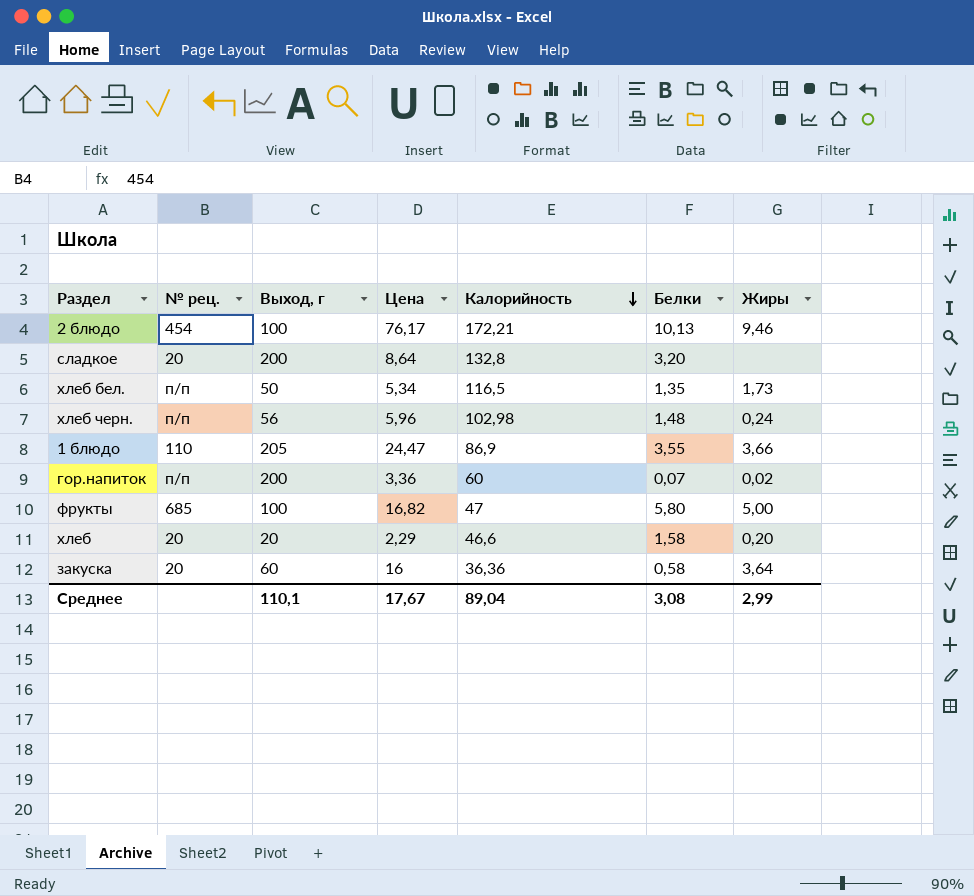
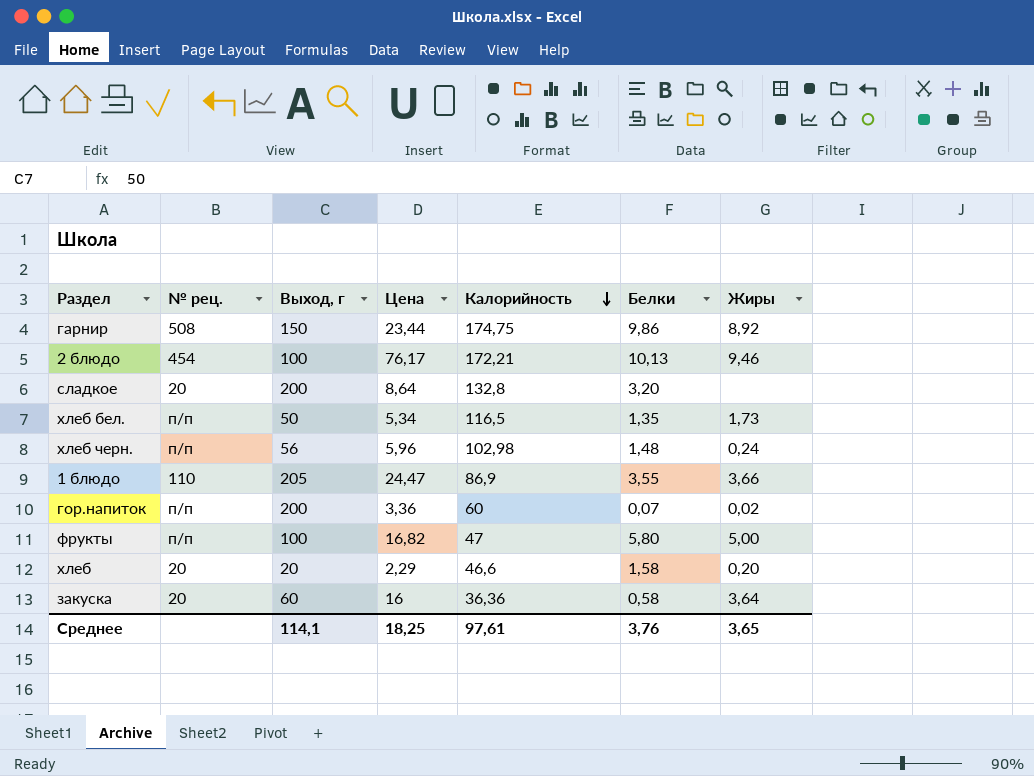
row гарнир: none -> 508 | 150 | 23,44 | 174,75 | 9,86 | 8,92
фрукты | № рец.: 685 -> п/п
Среднее | Выход, г: 110,1 -> 114,1
Среднее | Цена: 17,67 -> 18,25
Среднее | Калорийность: 89,04 -> 97,61
Среднее | Белки: 3,08 -> 3,76
Среднее | Жиры: 2,99 -> 3,65

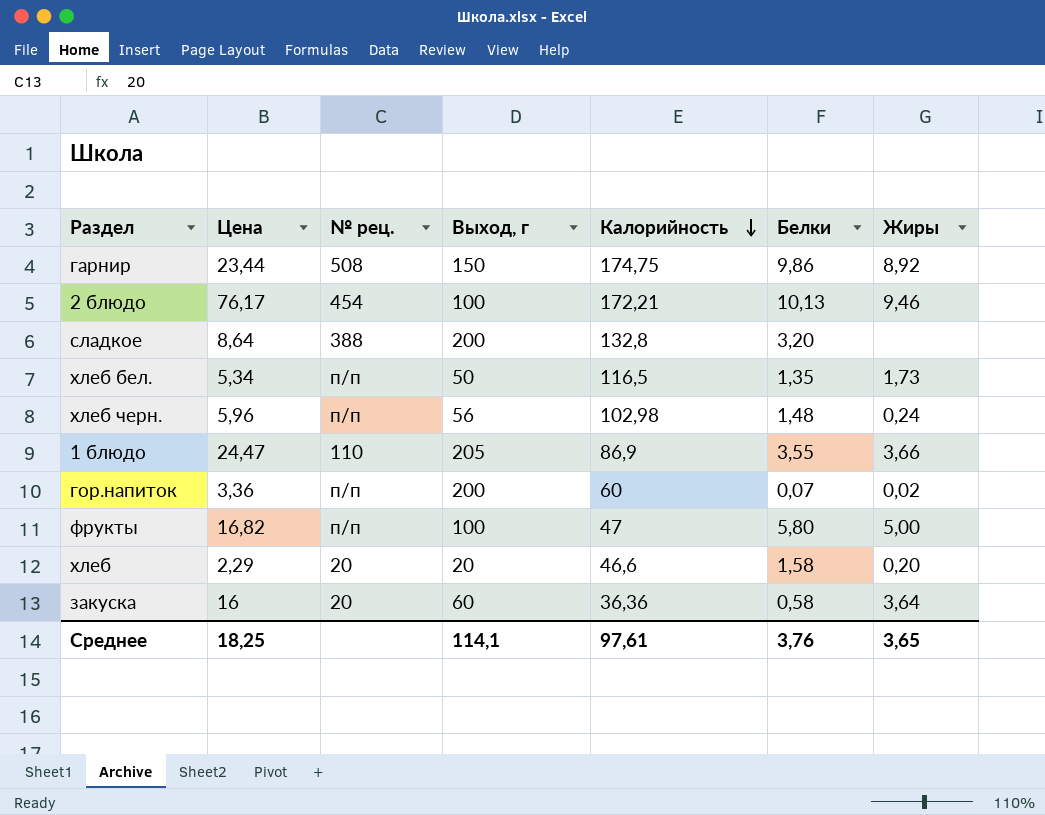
column Цена | position: 4 -> 2
сладкое | № рец.: 20 -> 388

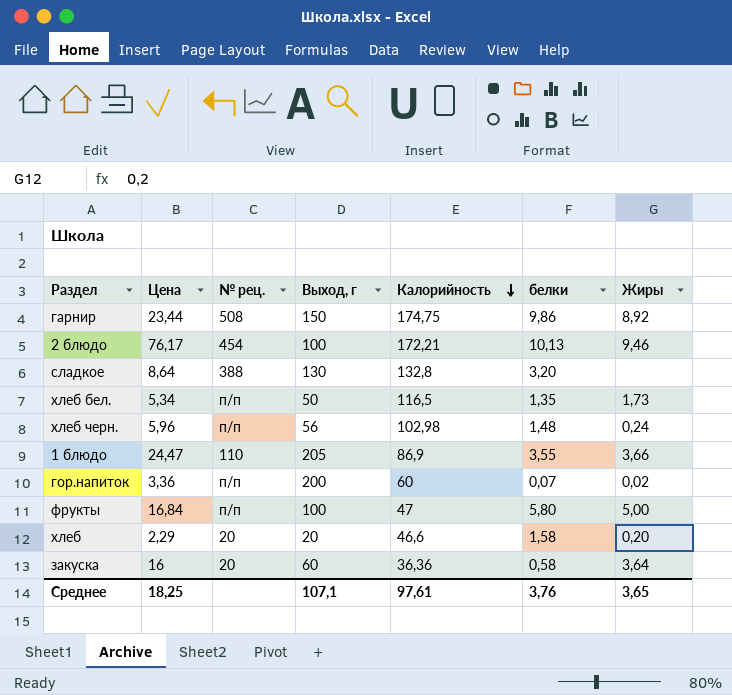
column name: Белки -> белки
сладкое | Выход, г: 200 -> 130
фрукты | Цена: 16,82 -> 16,84
Среднее | Выход, г: 114,1 -> 107,1

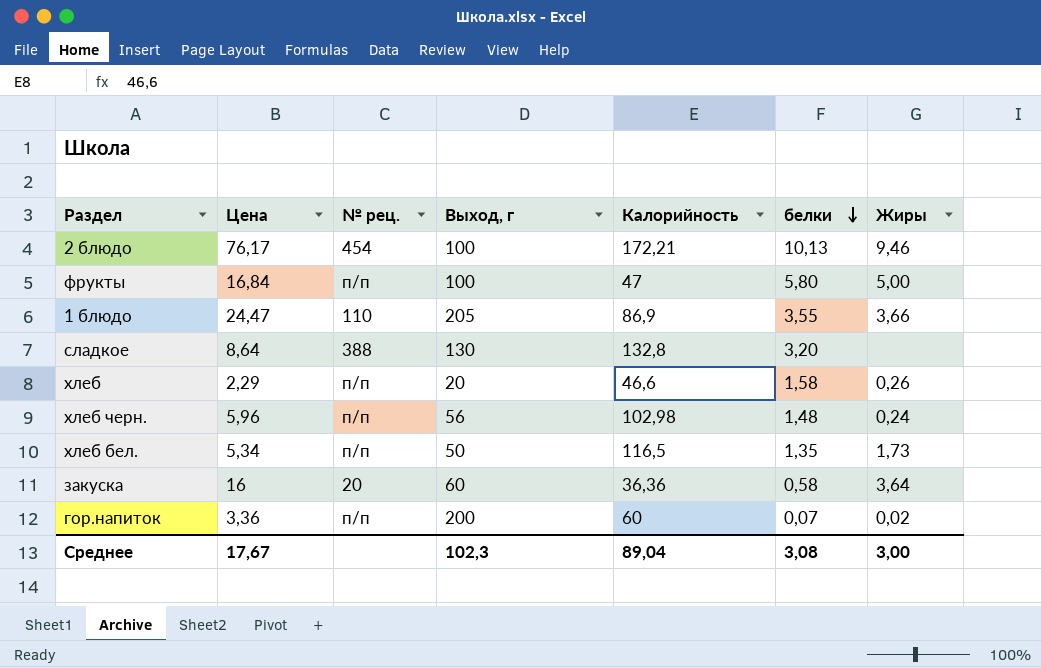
row order: Калорийность descending -> белки descending
row гарнир: 23,44 | 508 | 150 | 174,75 | 9,86 | 8,92 -> none
хлеб | № рец.: 20 -> п/п
хлеб | Жиры: 0,20 -> 0,26
Среднее | Цена: 18,25 -> 17,67
Среднее | Выход, г: 107,1 -> 102,3
Среднее | Калорийность: 97,61 -> 89,04
Среднее | белки: 3,76 -> 3,08
Среднее | Жиры: 3,65 -> 3,00

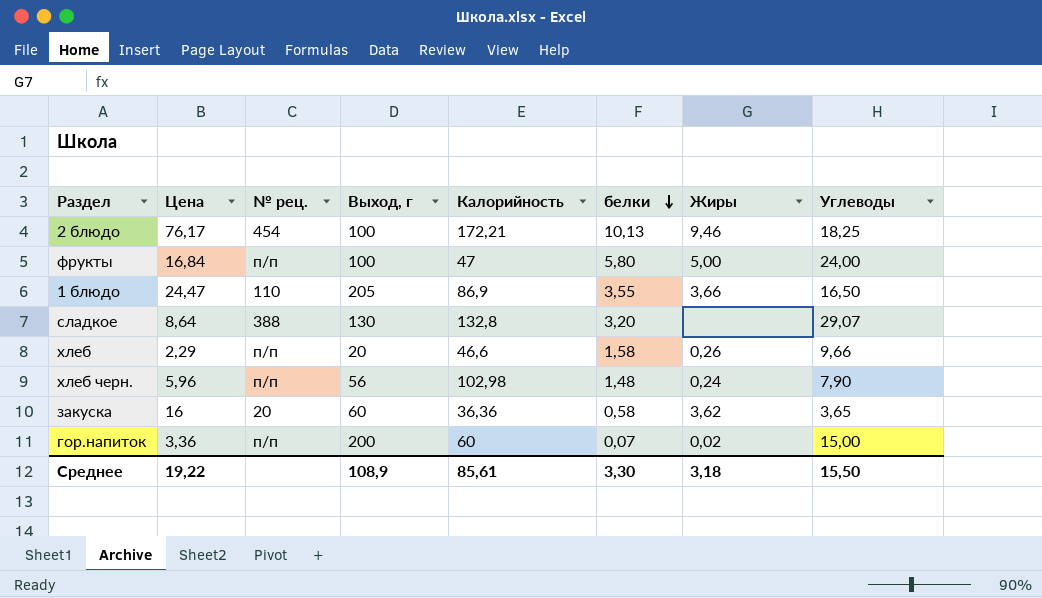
column Углеводы | position: none -> 8
row хлеб бел.: 5,34 | п/п | 50 | 116,5 | 1,35 | 1,73 -> none
закуска | Жиры: 3,64 -> 3,62
Среднее | Цена: 17,67 -> 19,22
Среднее | Выход, г: 102,3 -> 108,9
Среднее | Калорийность: 89,04 -> 85,61
Среднее | белки: 3,08 -> 3,30
Среднее | Жиры: 3,00 -> 3,18

